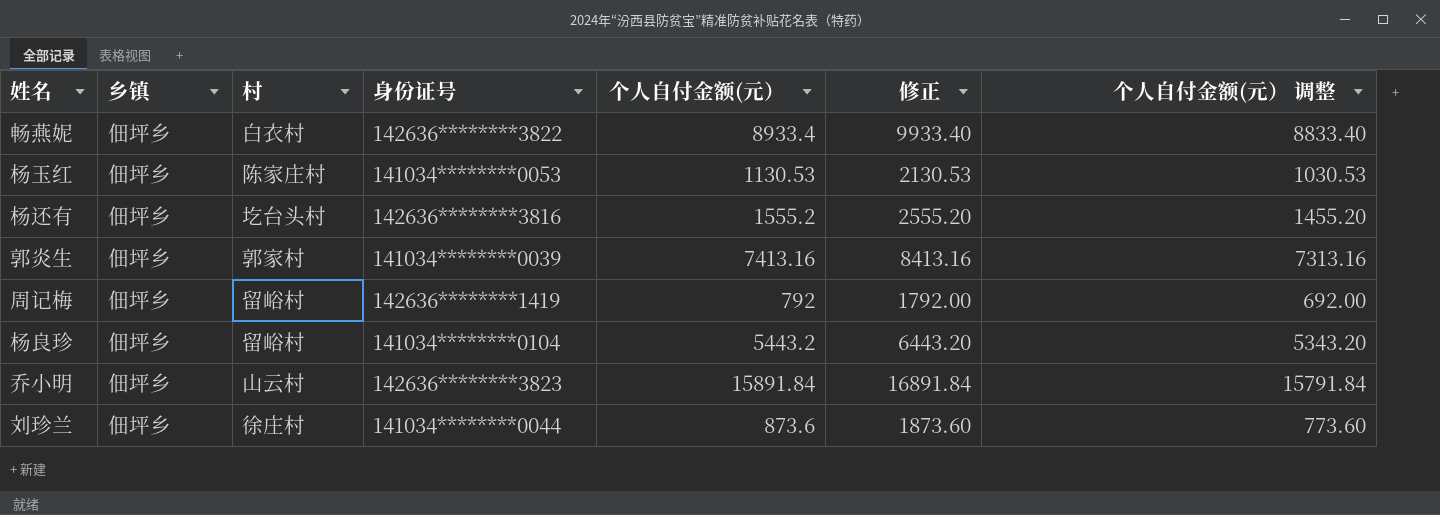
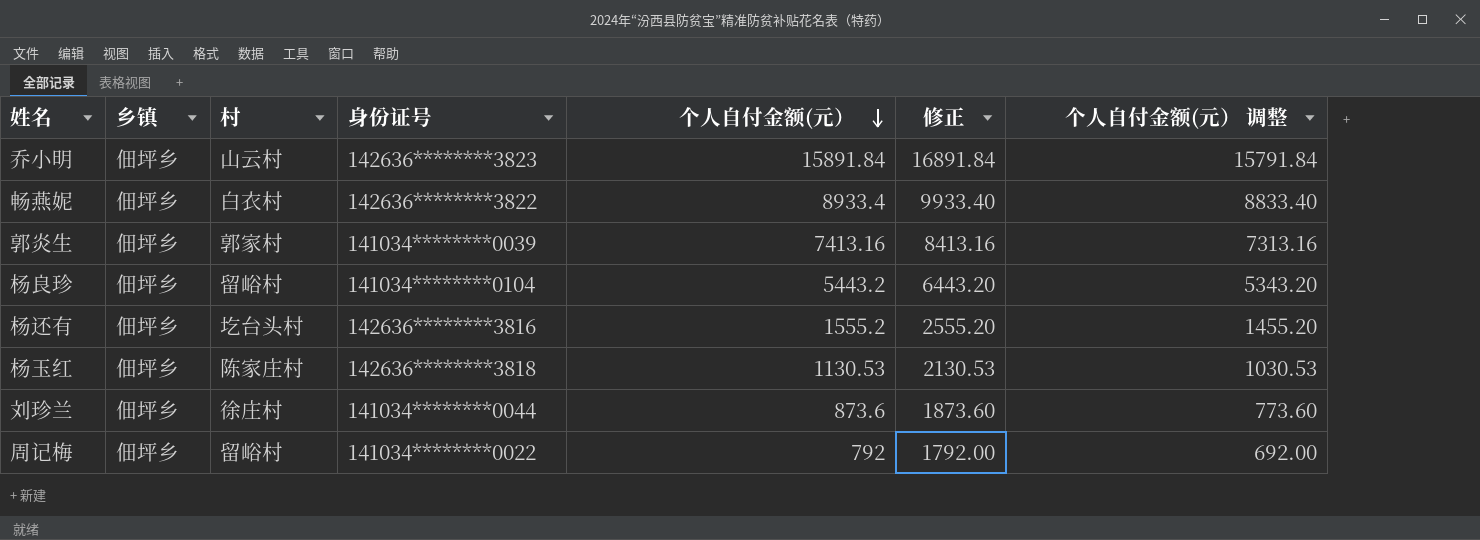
row order: none -> 个人自付金额(元） descending
杨玉红 | 身份证号: 141034********0053 -> 142636********3818
周记梅 | 身份证号: 142636********1419 -> 141034********0022

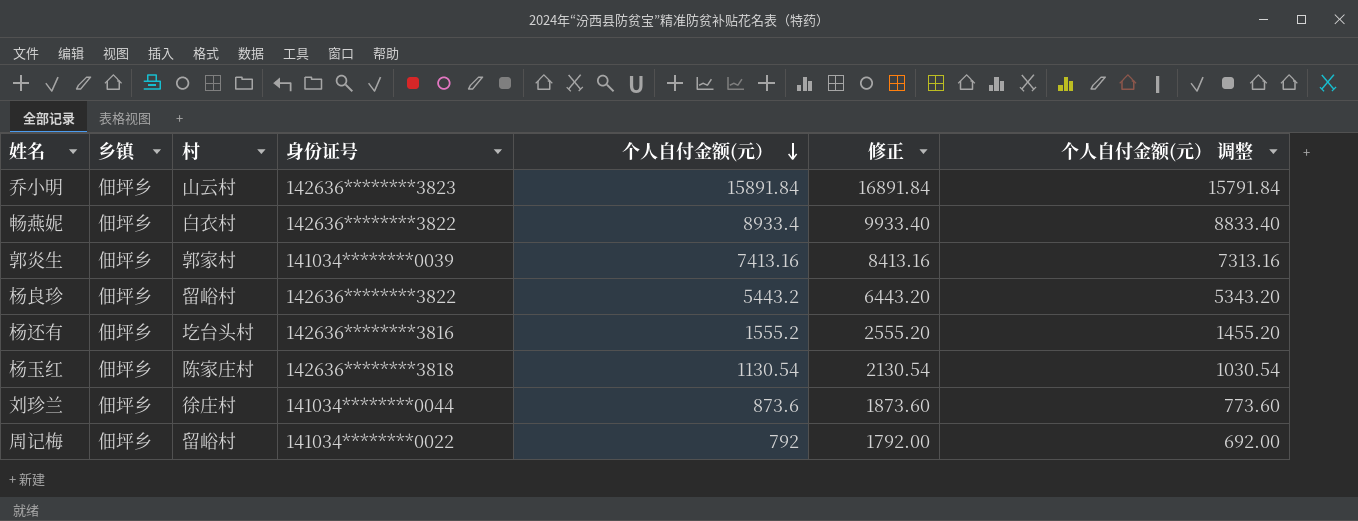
杨良珍 | 身份证号: 141034********0104 -> 142636********3822
杨玉红 | 个人自付金额(元）: 1130.53 -> 1130.54
杨玉红 | 修正: 2130.53 -> 2130.54
杨玉红 | 个人自付金额(元） 调整: 1030.53 -> 1030.54

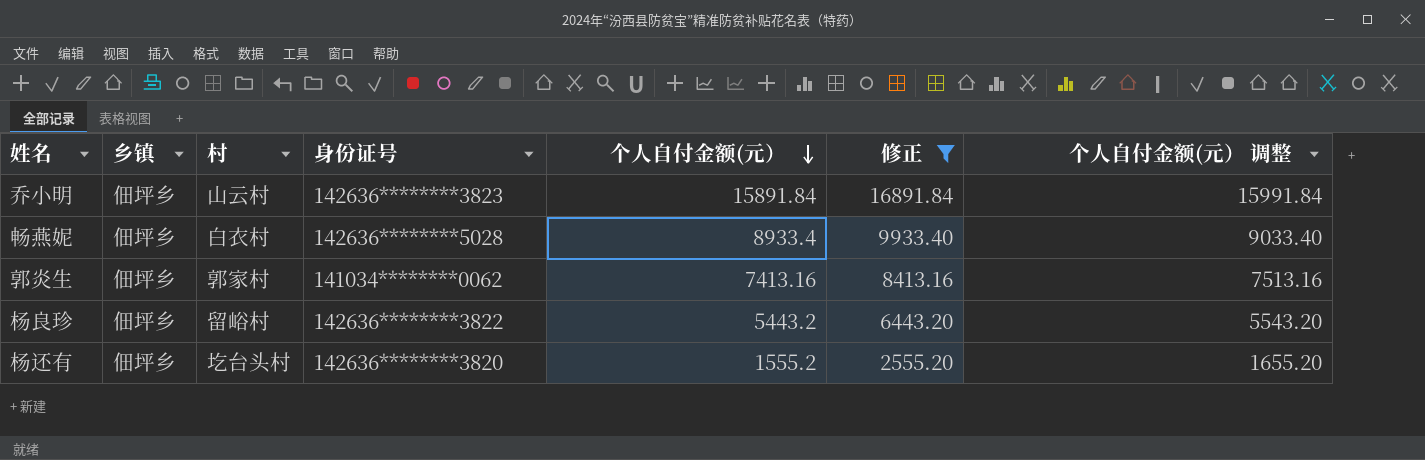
filter: none -> 修正 >= 2555.20
column 个人自付金额(元） 调整 | formula: [个人自付金额(元）] - 100 -> [个人自付金额(元）] + 100
畅燕妮 | 身份证号: 142636********3822 -> 142636********5028
郭炎生 | 身份证号: 141034********0039 -> 141034********0062
杨还有 | 身份证号: 142636********3816 -> 142636********3820

